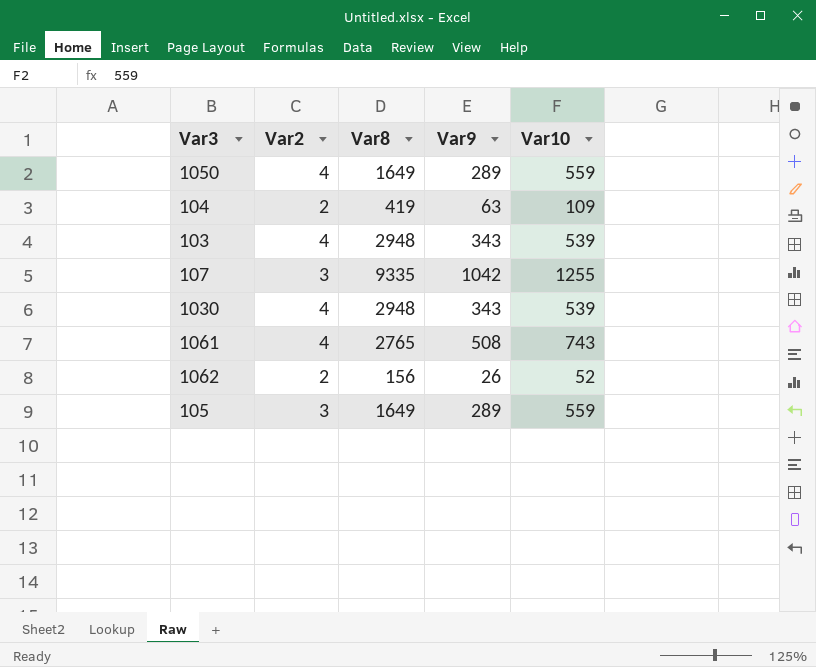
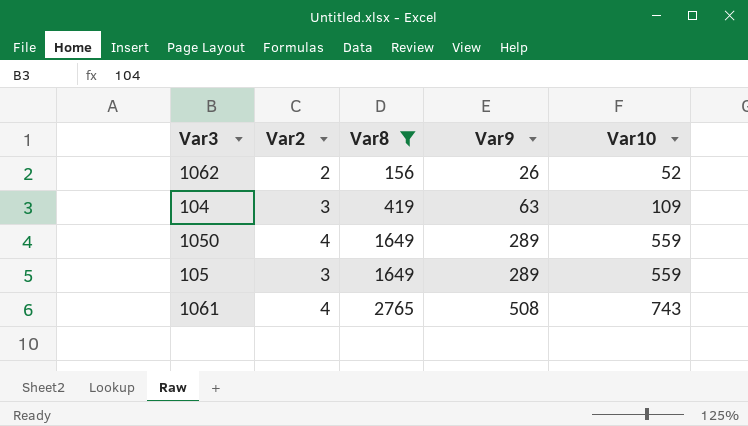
filter: none -> Var8 <= 2765
row order: none -> Var8 ascending
104 | Var2: 2 -> 3

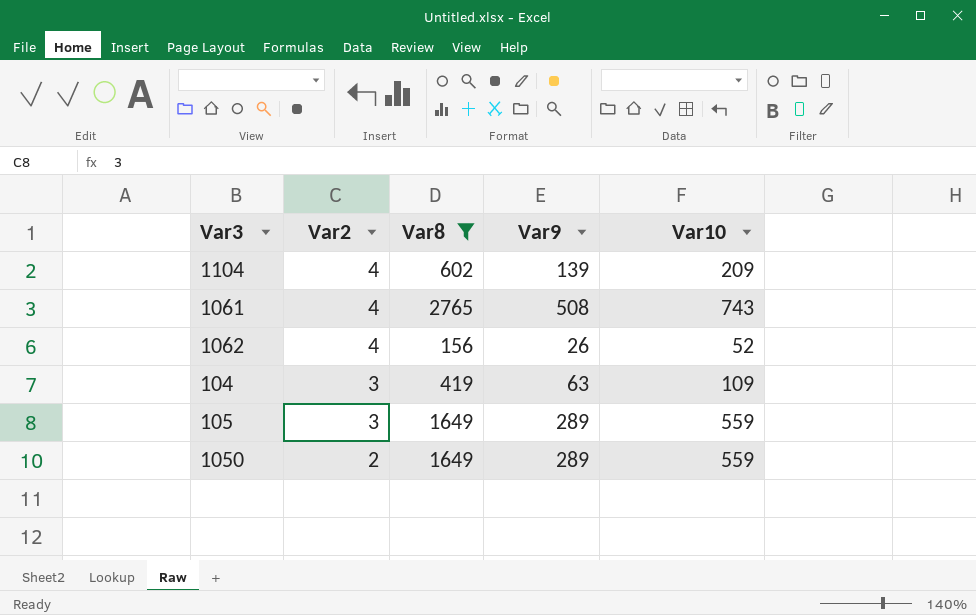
row order: Var8 ascending -> Var2 descending
row 1104: none -> 4 | 602 | 139 | 209
1062 | Var2: 2 -> 4
1050 | Var2: 4 -> 2

